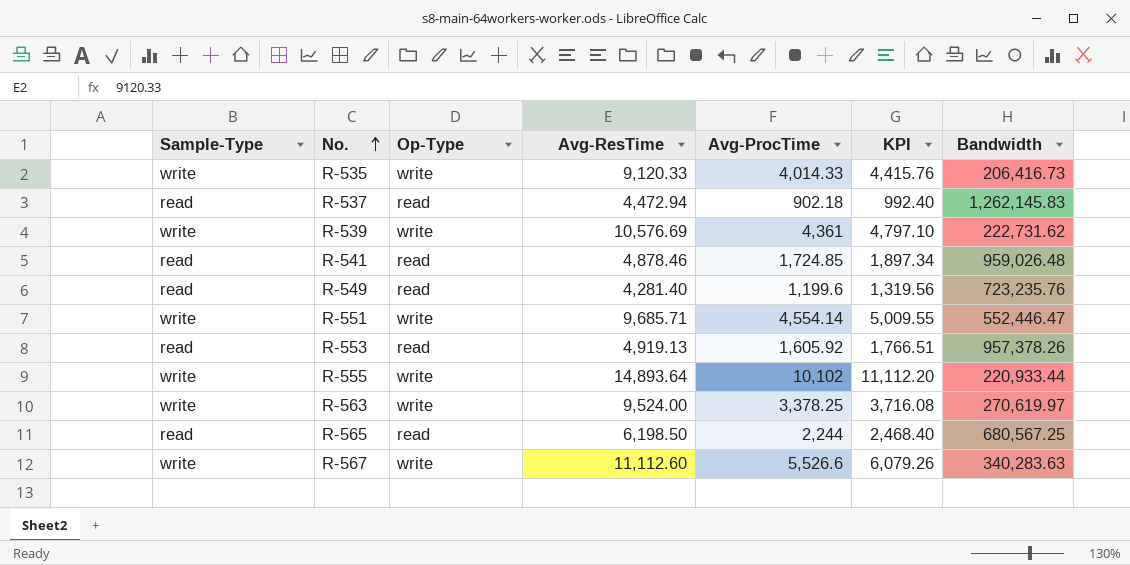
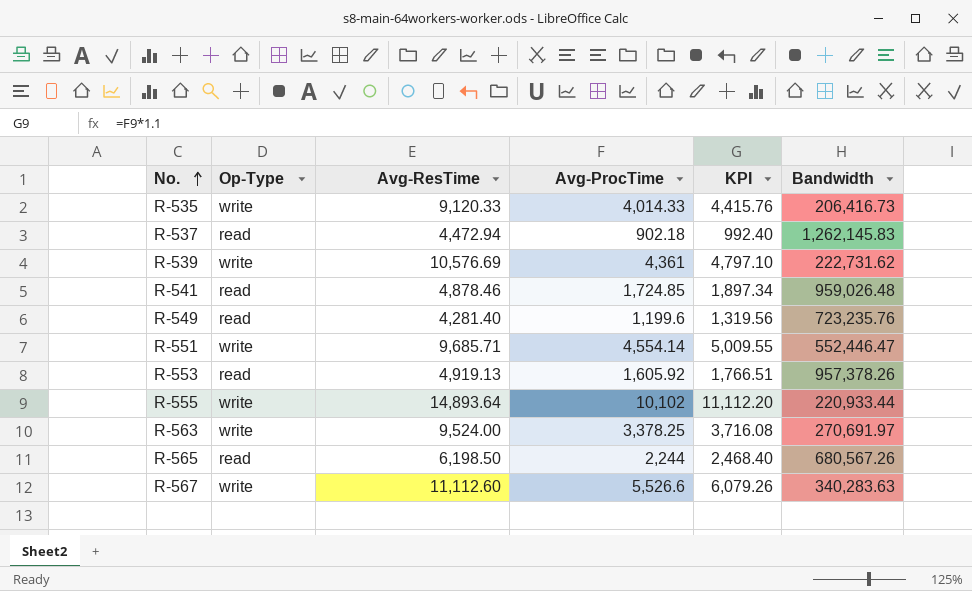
column Sample-Type | position: 1 -> none
R-563 | Bandwidth: 270,619.97 -> 270,691.97
R-565 | Bandwidth: 680,567.25 -> 680,567.26

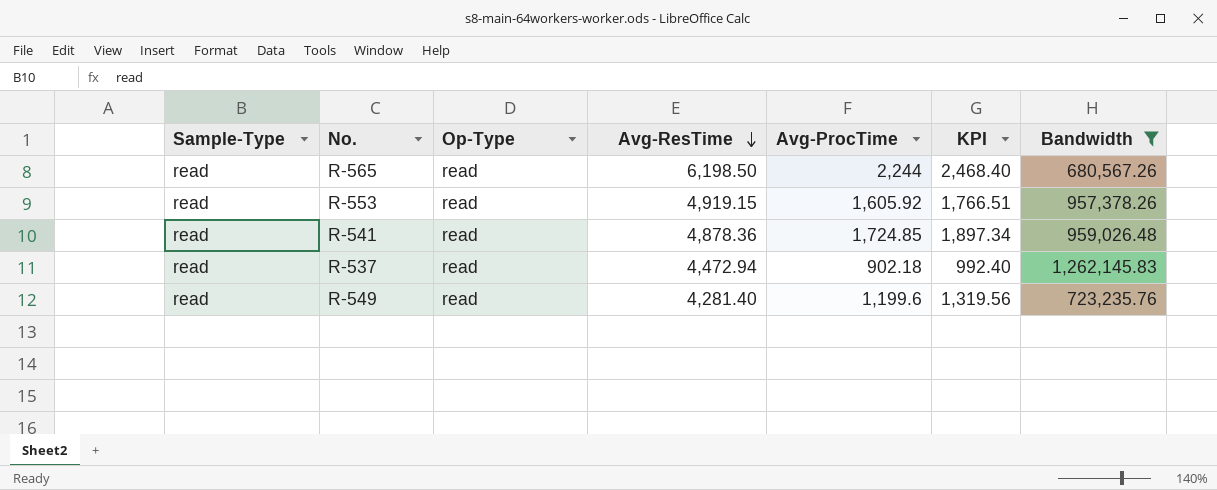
filter: none -> Bandwidth >= 680,567.26
row order: No. ascending -> Avg-ResTime descending
column Sample-Type | position: none -> 1
R-553 | Avg-ResTime: 4,919.13 -> 4,919.15
R-541 | Avg-ResTime: 4,878.46 -> 4,878.36

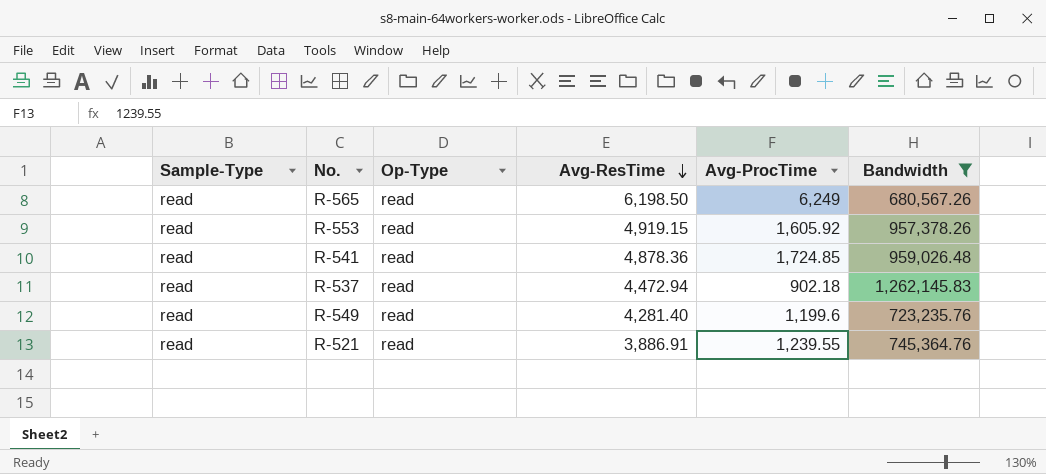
column KPI | formula: [Avg-ProcTime] * 1.1 -> none
R-565 | Avg-ProcTime: 2,244 -> 6,249
row R-521: none -> read | read | 3,886.91 | 1,239.55 | 745,364.76

